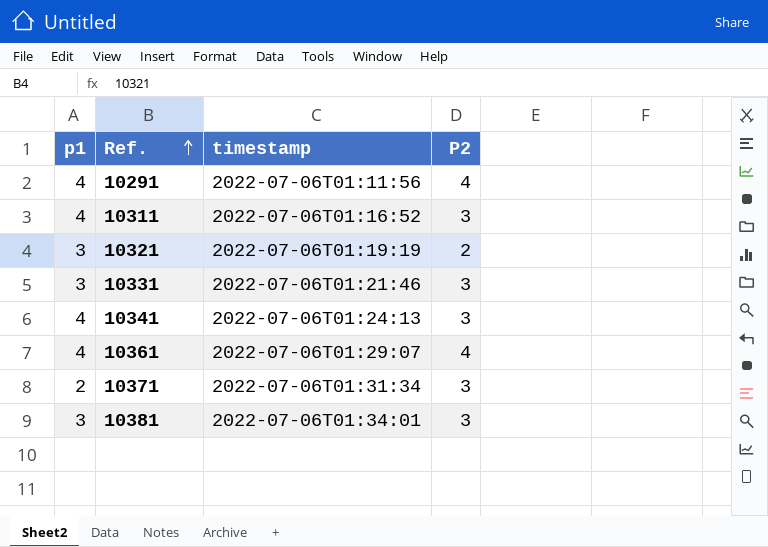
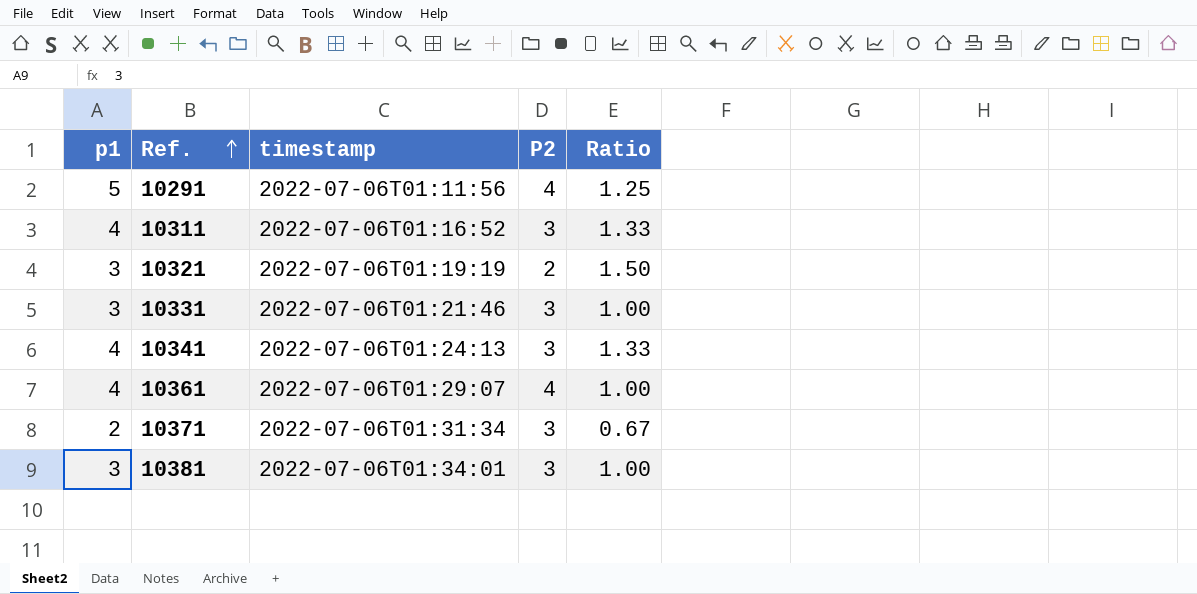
column Ratio | formula: none -> [p1] / [P2]
10291 | p1: 4 -> 5

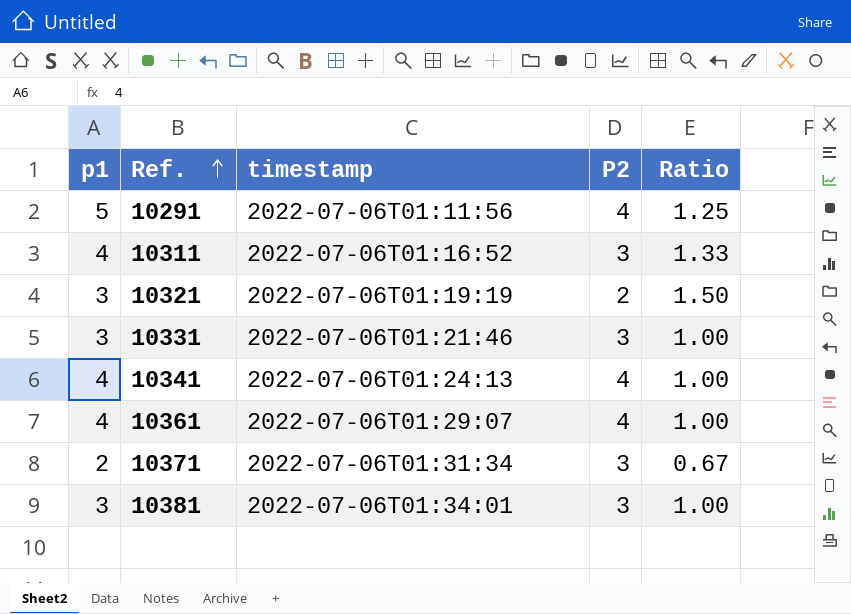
10341 | P2: 3 -> 4
10341 | Ratio: 1.33 -> 1.00

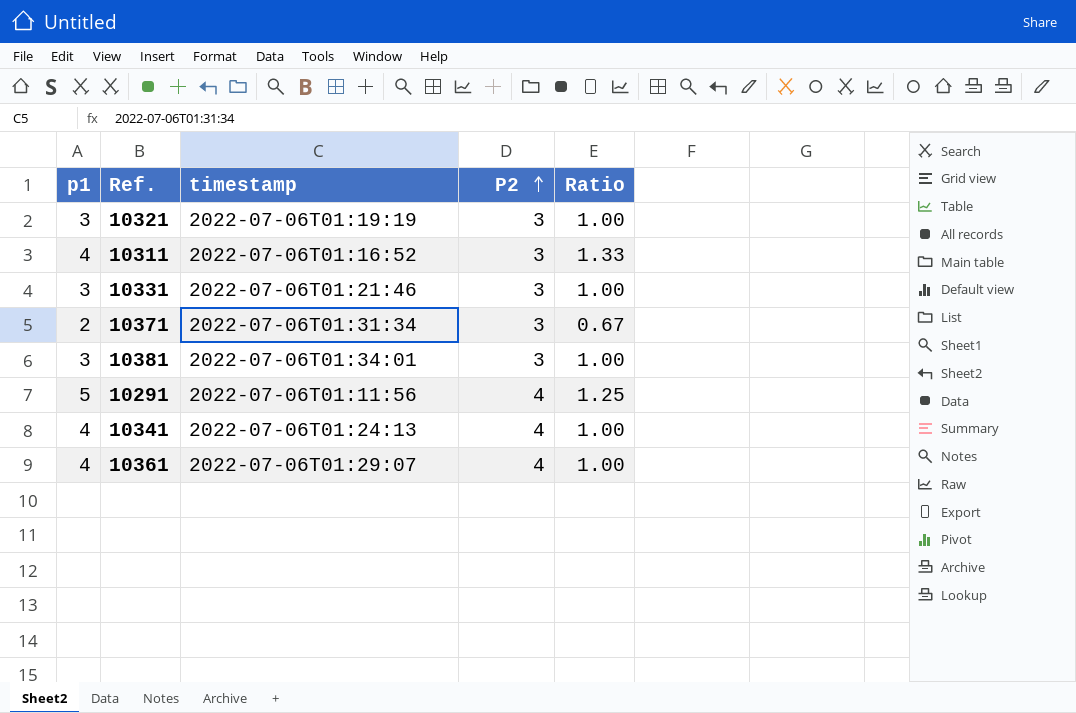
row order: Ref. ascending -> P2 ascending
10321 | P2: 2 -> 3
10321 | Ratio: 1.50 -> 1.00

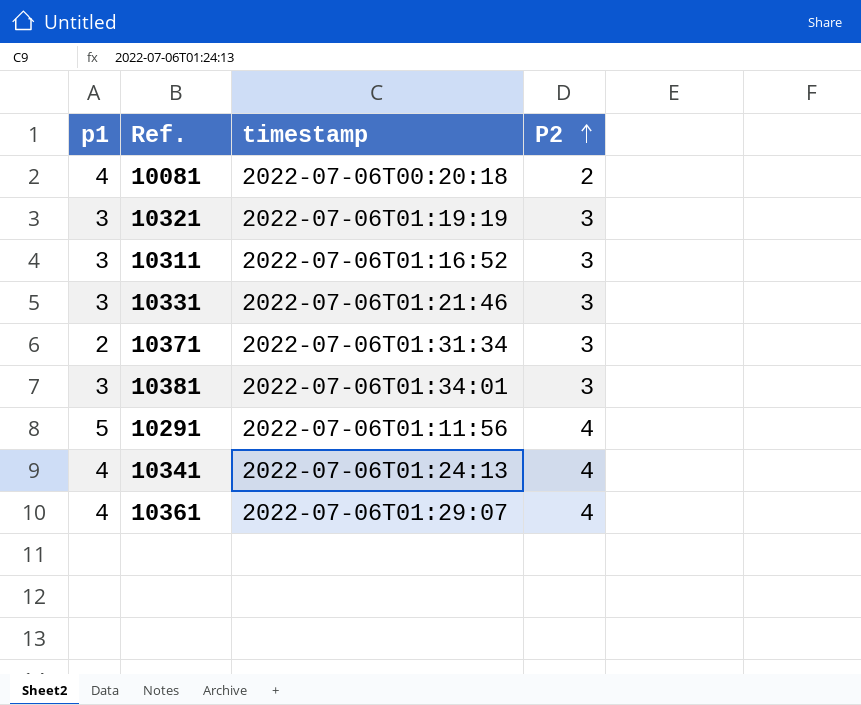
column Ratio | formula: [p1] / [P2] -> none
row 10081: none -> 4 | 2022-07-06T00:20:18 | 2
10311 | p1: 4 -> 3

